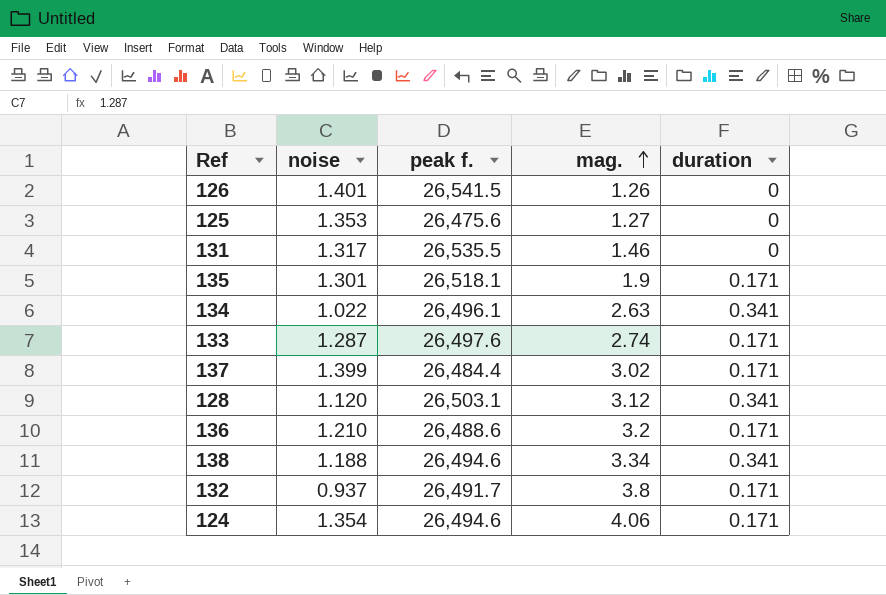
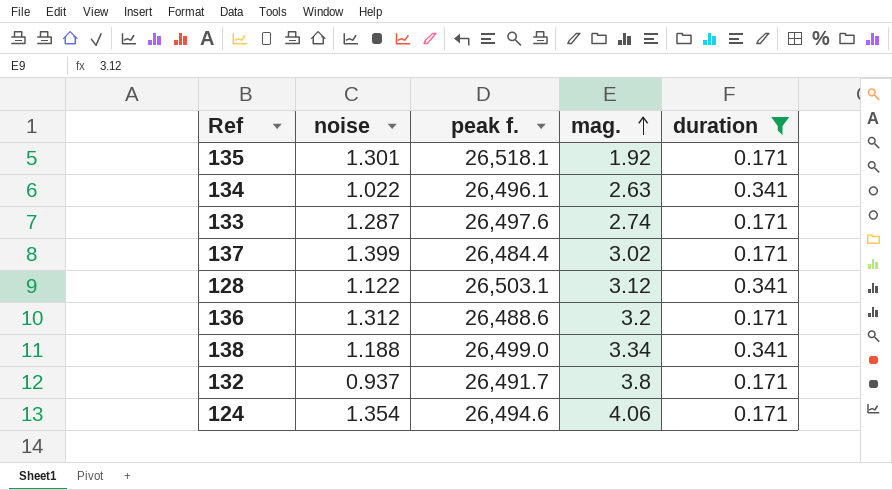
filter: none -> duration != 0
135 | mag.: 1.9 -> 1.92
128 | noise: 1.120 -> 1.122
136 | noise: 1.210 -> 1.312
138 | peak f.: 26,494.6 -> 26,499.0

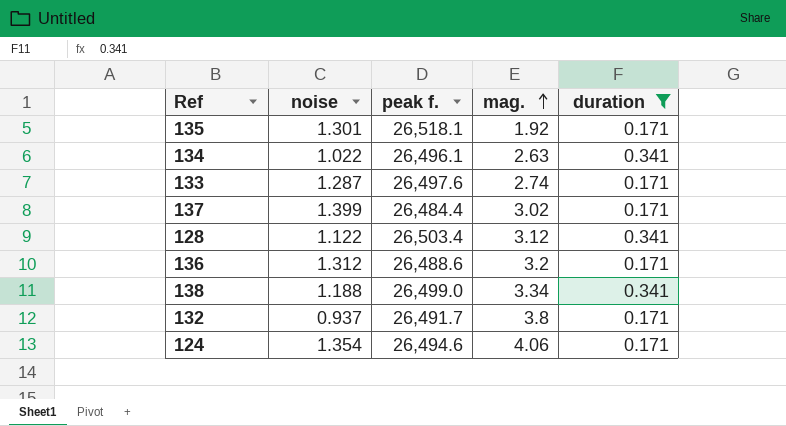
128 | peak f.: 26,503.1 -> 26,503.4

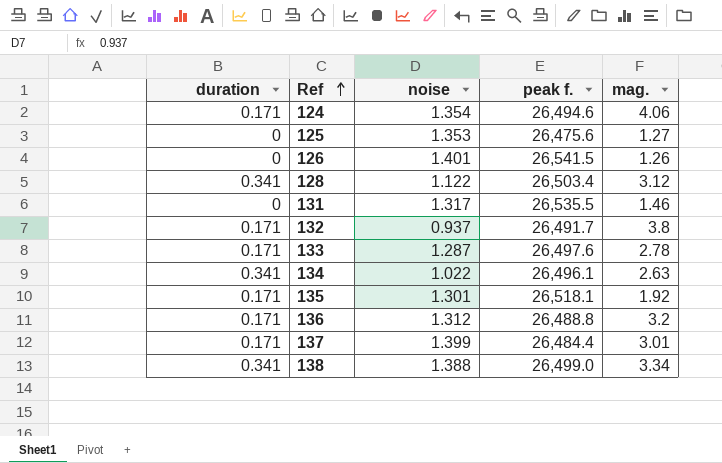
filter: duration != 0 -> none
row order: mag. ascending -> Ref ascending
column duration | position: 5 -> 1
133 | mag.: 2.74 -> 2.78
136 | peak f.: 26,488.6 -> 26,488.8
137 | mag.: 3.02 -> 3.01
138 | noise: 1.188 -> 1.388

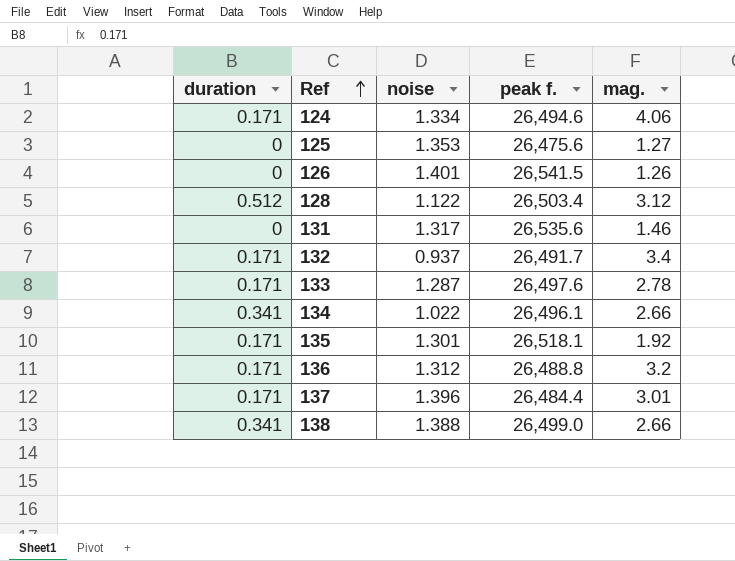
124 | noise: 1.354 -> 1.334
128 | duration: 0.341 -> 0.512
131 | peak f.: 26,535.5 -> 26,535.6
132 | mag.: 3.8 -> 3.4
134 | mag.: 2.63 -> 2.66
137 | noise: 1.399 -> 1.396
138 | mag.: 3.34 -> 2.66

